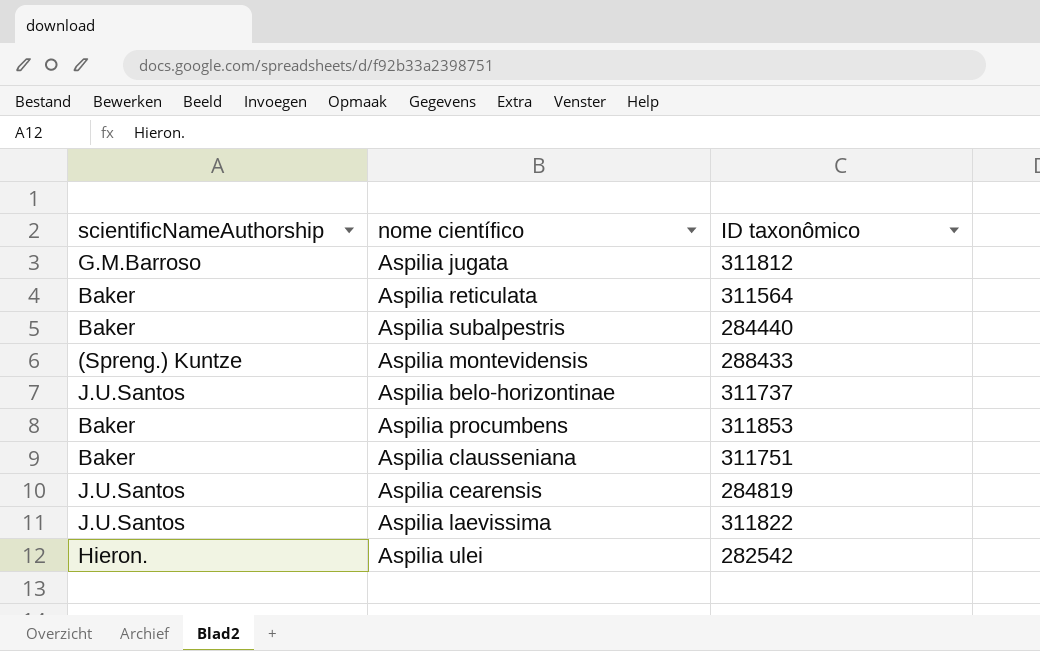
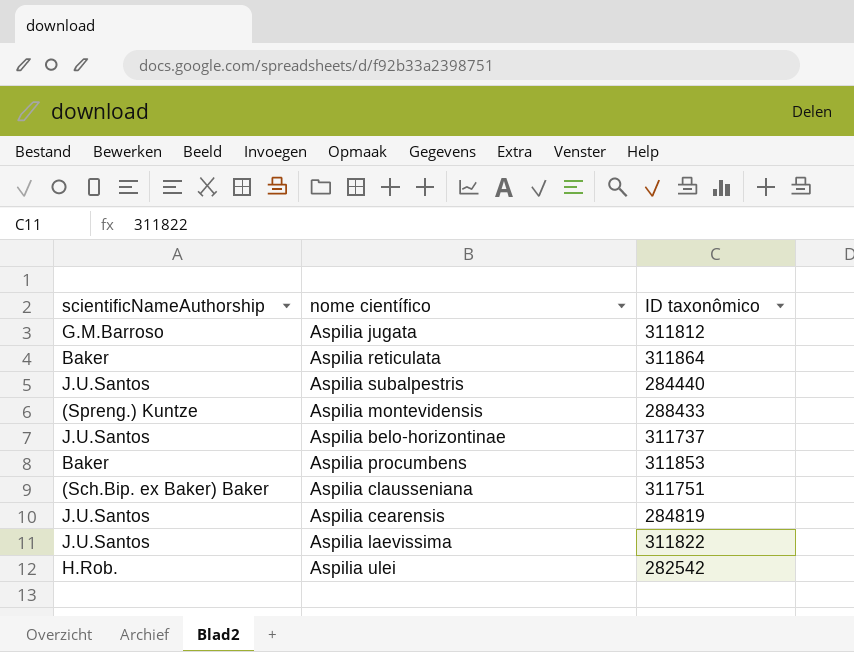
Aspilia reticulata | ID taxonômico: 311564 -> 311864
Aspilia subalpestris | scientificNameAuthorship: Baker -> J.U.Santos
Aspilia clausseniana | scientificNameAuthorship: Baker -> (Sch.Bip. ex Baker) Baker
Aspilia ulei | scientificNameAuthorship: Hieron. -> H.Rob.

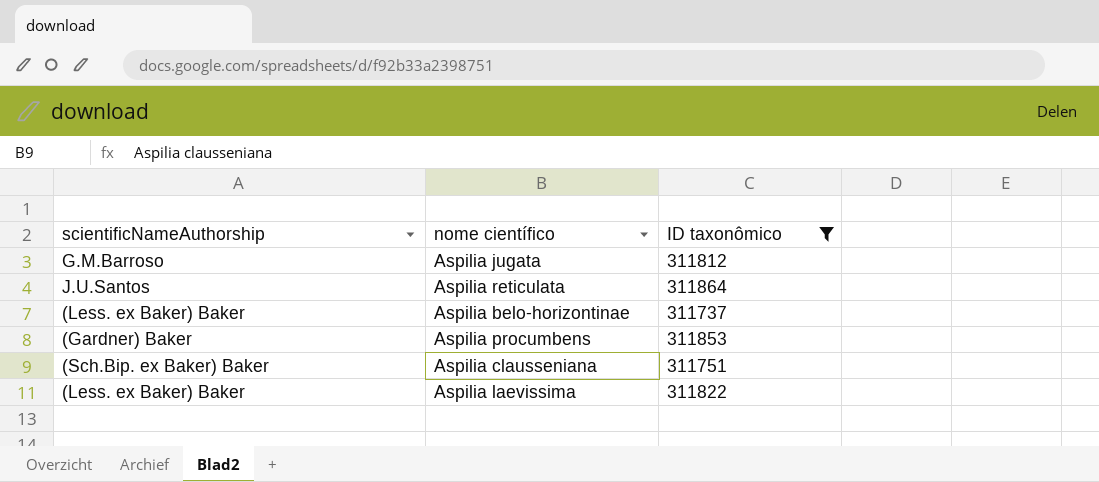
filter: none -> ID taxonômico >= 311737
Aspilia reticulata | scientificNameAuthorship: Baker -> J.U.Santos
Aspilia belo-horizontinae | scientificNameAuthorship: J.U.Santos -> (Less. ex Baker) Baker
Aspilia procumbens | scientificNameAuthorship: Baker -> (Gardner) Baker
Aspilia laevissima | scientificNameAuthorship: J.U.Santos -> (Less. ex Baker) Baker

